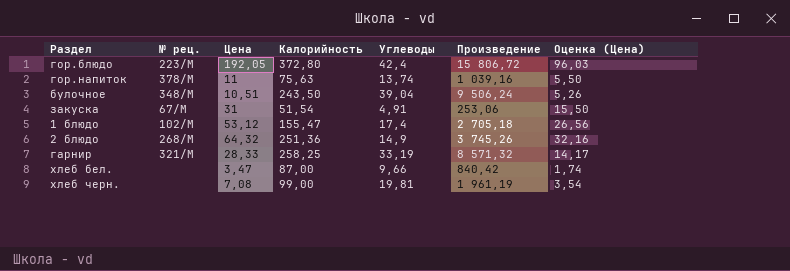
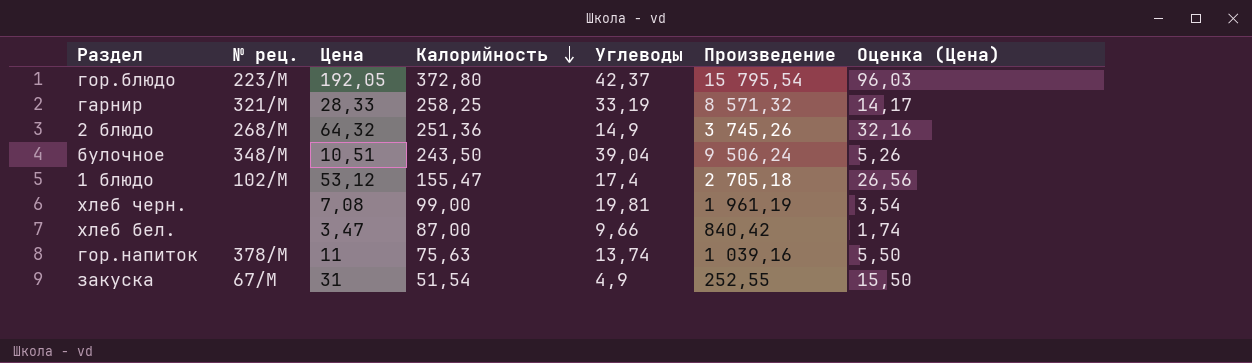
row order: none -> Калорийность descending
гор.блюдо | Углеводы: 42,4 -> 42,37
гор.блюдо | Произведение: 15 806,72 -> 15 795,54
закуска | Углеводы: 4,91 -> 4,9
закуска | Произведение: 253,06 -> 252,55

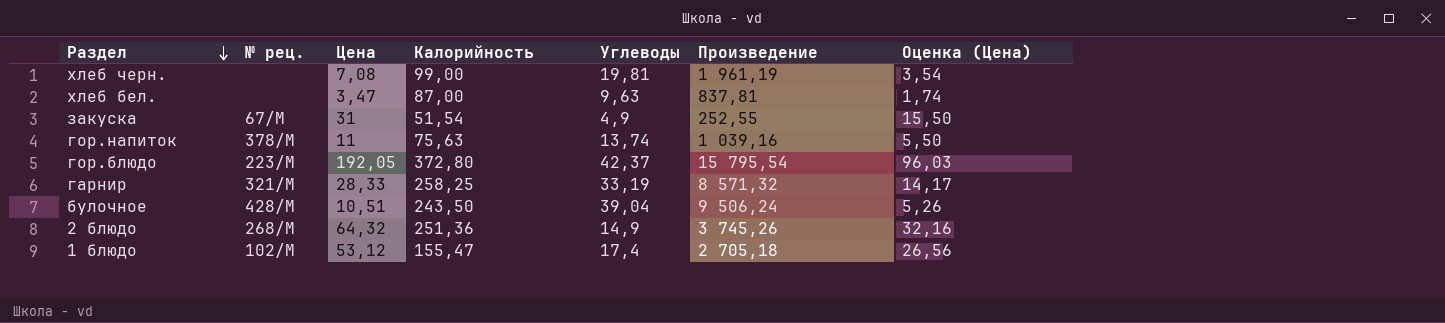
row order: Калорийность descending -> Раздел descending
хлеб бел. | Углеводы: 9,66 -> 9,63
хлеб бел. | Произведение: 840,42 -> 837,81
булочное | № рец.: 348/М -> 428/М

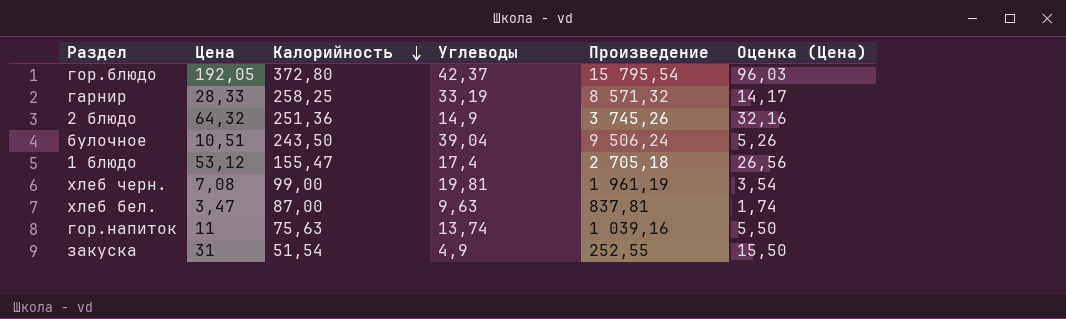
row order: Раздел descending -> Калорийность descending
column № рец. | position: 2 -> none

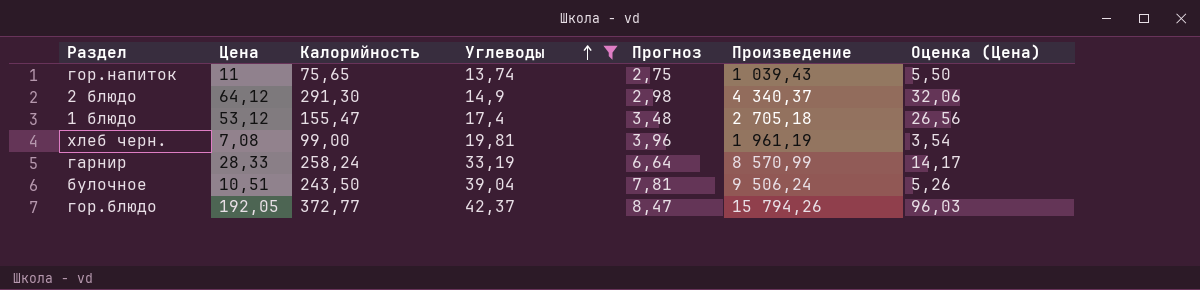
filter: none -> Углеводы >= 13,74
row order: Калорийность descending -> Углеводы ascending
column Прогноз | formula: none -> [Углеводы] * 0,2
гор.напиток | Калорийность: 75,63 -> 75,65
гор.напиток | Произведение: 1 039,16 -> 1 039,43
2 блюдо | Цена: 64,32 -> 64,12
2 блюдо | Калорийность: 251,36 -> 291,30
2 блюдо | Произведение: 3 745,26 -> 4 340,37
2 блюдо | Оценка (Цена): 32,16 -> 32,06
гарнир | Калорийность: 258,25 -> 258,24
гарнир | Произведение: 8 571,32 -> 8 570,99
гор.блюдо | Калорийность: 372,80 -> 372,77
гор.блюдо | Произведение: 15 795,54 -> 15 794,26

